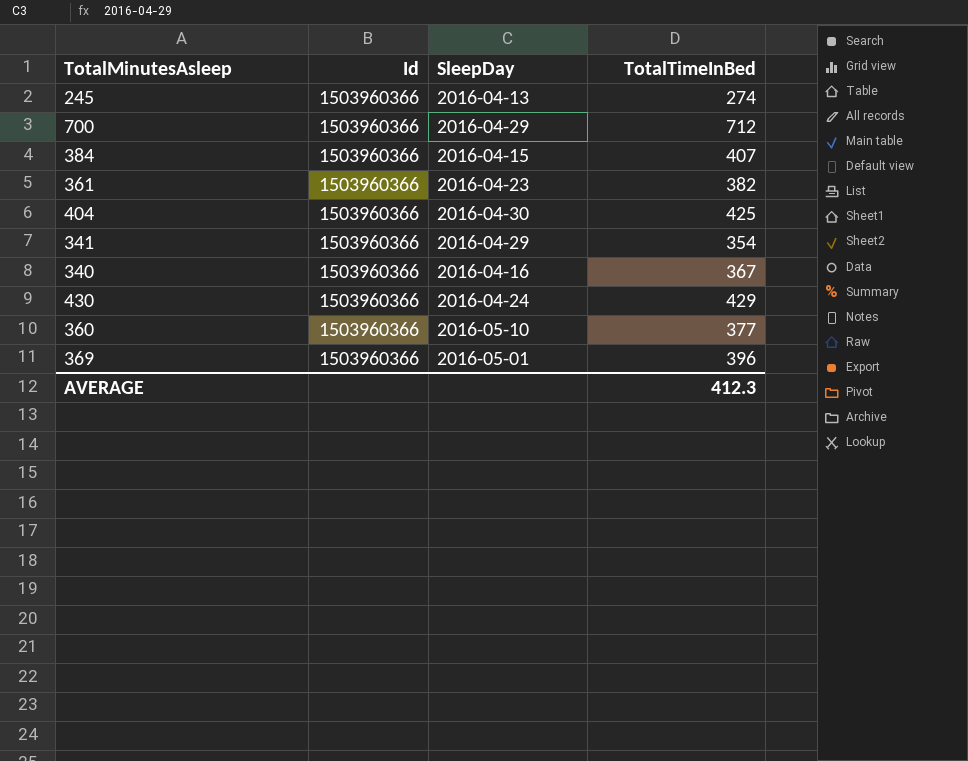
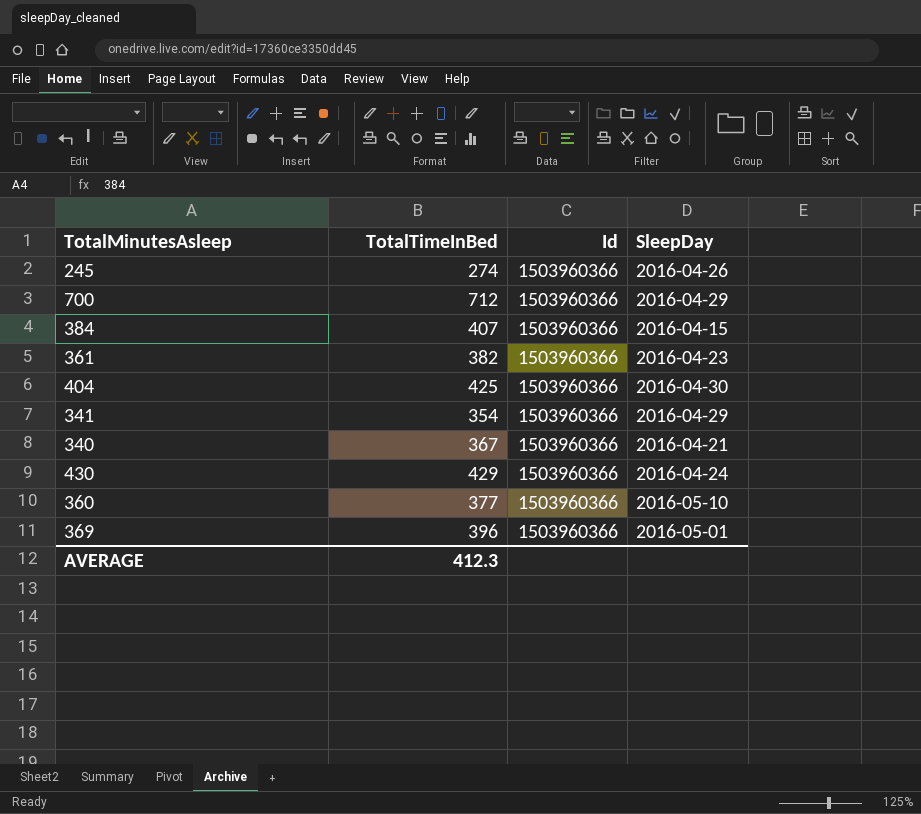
column TotalTimeInBed | position: 4 -> 2
245 | SleepDay: 2016-04-13 -> 2016-04-26
340 | SleepDay: 2016-04-16 -> 2016-04-21

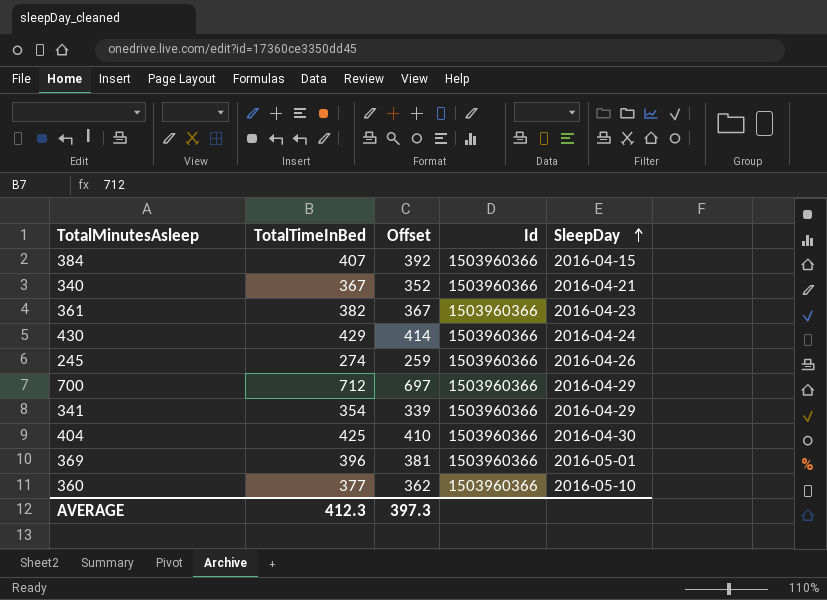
row order: none -> SleepDay ascending
column Offset | formula: none -> [TotalTimeInBed] - 15

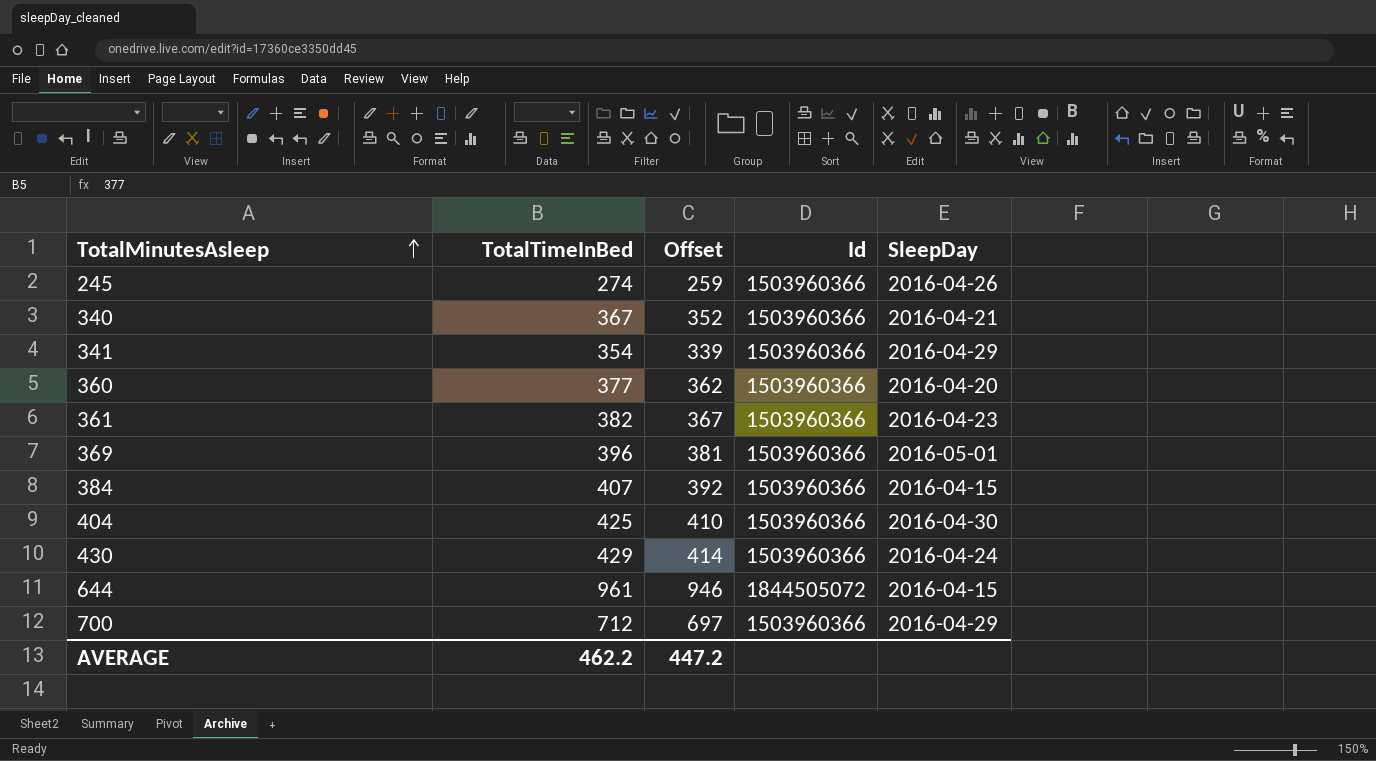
row order: SleepDay ascending -> TotalMinutesAsleep ascending
360 | SleepDay: 2016-05-10 -> 2016-04-20
row 644: none -> 961 | 946 | 1844505072 | 2016-04-15
AVERAGE | TotalTimeInBed: 412.3 -> 462.2
AVERAGE | Offset: 397.3 -> 447.2

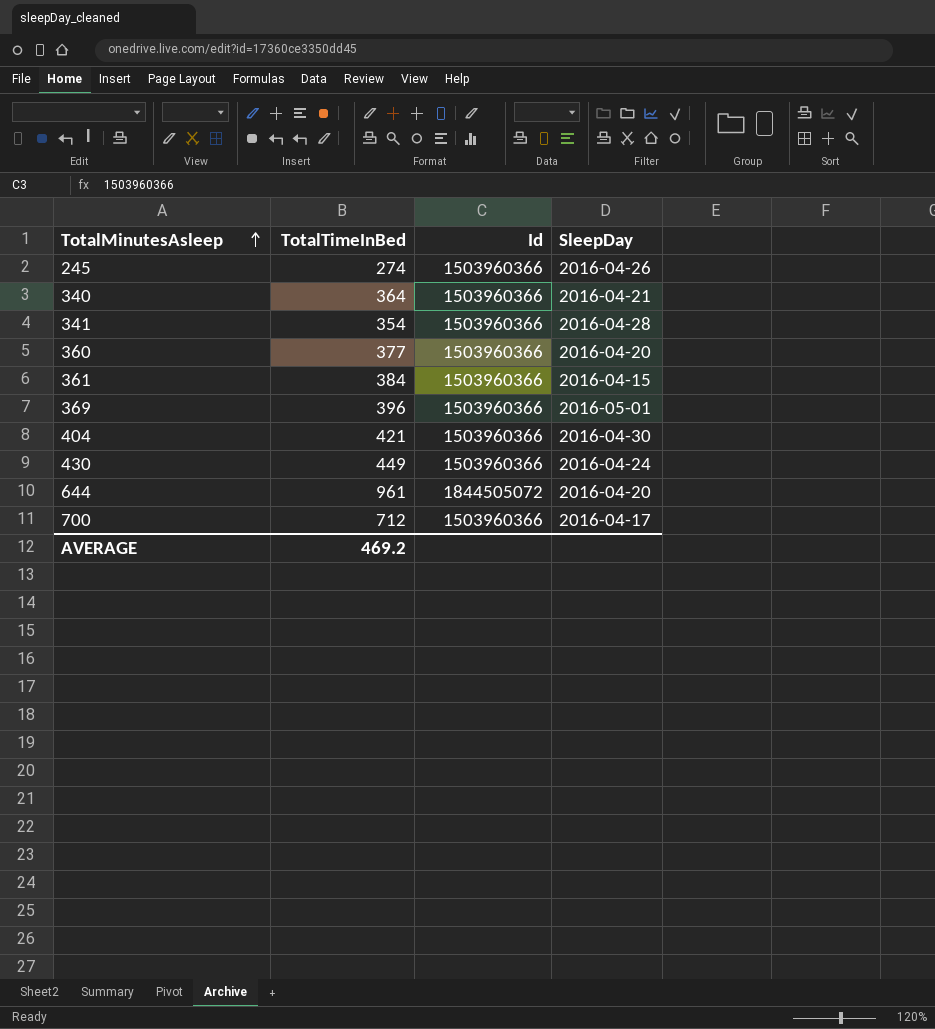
column Offset | formula: [TotalTimeInBed] - 15 -> none
row 384: 407 | 392 | 1503960366 | 2016-04-15 -> none
340 | TotalTimeInBed: 367 -> 364
341 | SleepDay: 2016-04-29 -> 2016-04-28
361 | TotalTimeInBed: 382 -> 384
361 | SleepDay: 2016-04-23 -> 2016-04-15
404 | TotalTimeInBed: 425 -> 421
430 | TotalTimeInBed: 429 -> 449
644 | SleepDay: 2016-04-15 -> 2016-04-20
700 | SleepDay: 2016-04-29 -> 2016-04-17
AVERAGE | TotalTimeInBed: 462.2 -> 469.2

